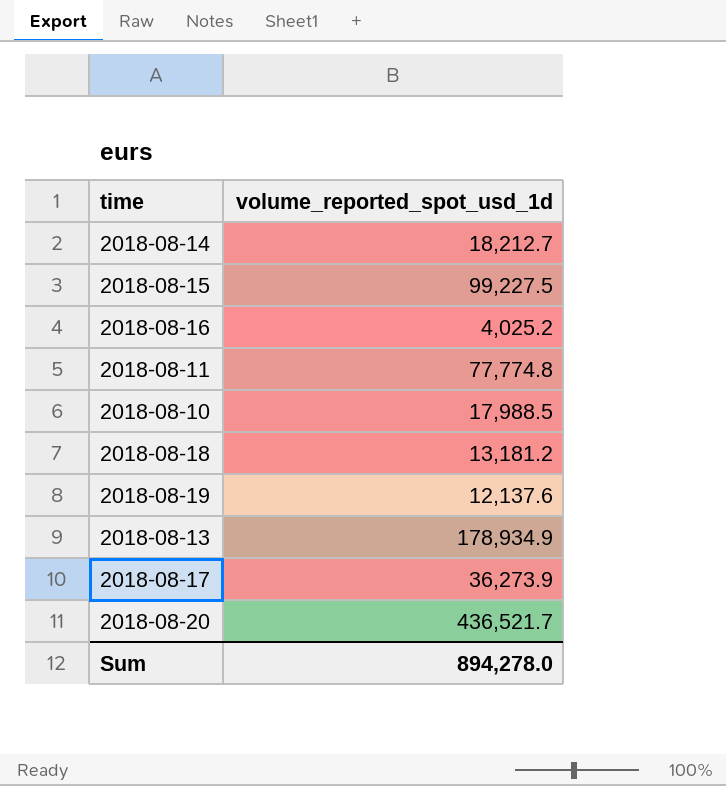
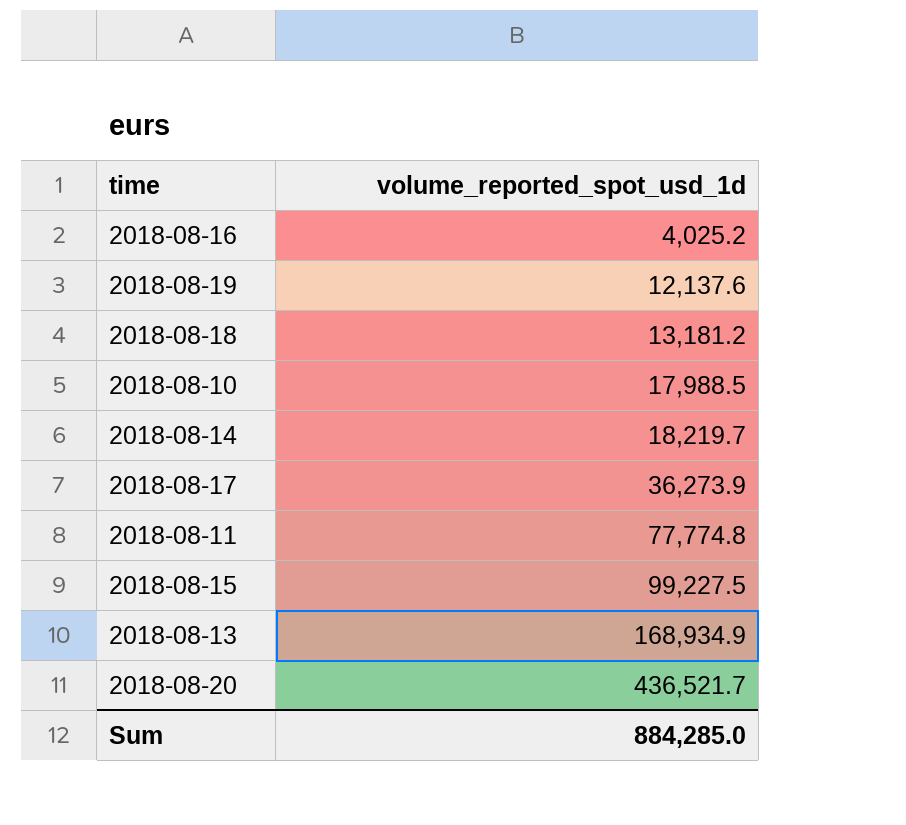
row order: none -> volume_reported_spot_usd_1d ascending
2018-08-14 | volume_reported_spot_usd_1d: 18,212.7 -> 18,219.7
2018-08-13 | volume_reported_spot_usd_1d: 178,934.9 -> 168,934.9
Sum | volume_reported_spot_usd_1d: 894,278.0 -> 884,285.0

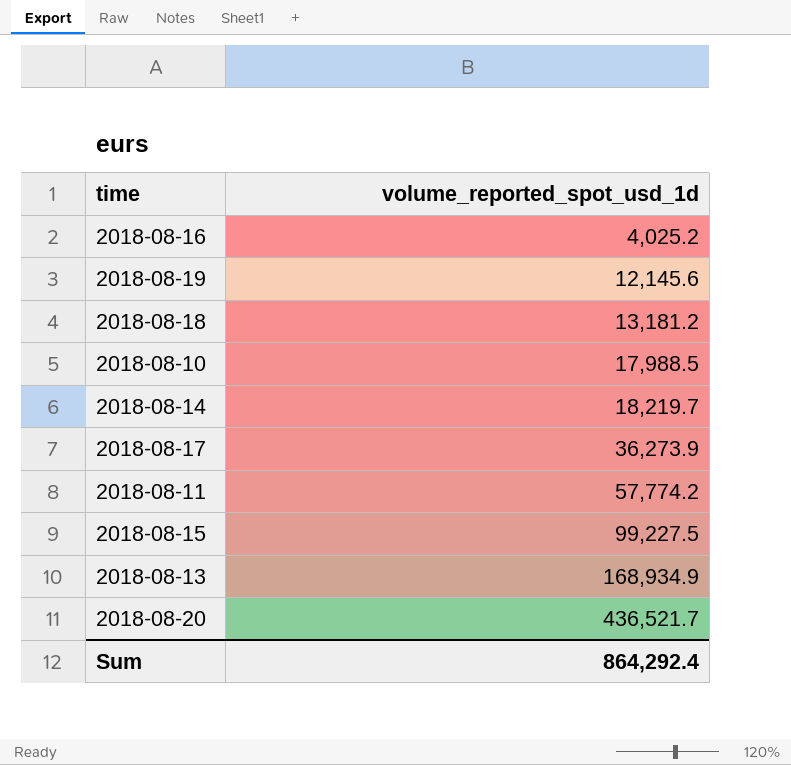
2018-08-19 | volume_reported_spot_usd_1d: 12,137.6 -> 12,145.6
2018-08-11 | volume_reported_spot_usd_1d: 77,774.8 -> 57,774.2
Sum | volume_reported_spot_usd_1d: 884,285.0 -> 864,292.4

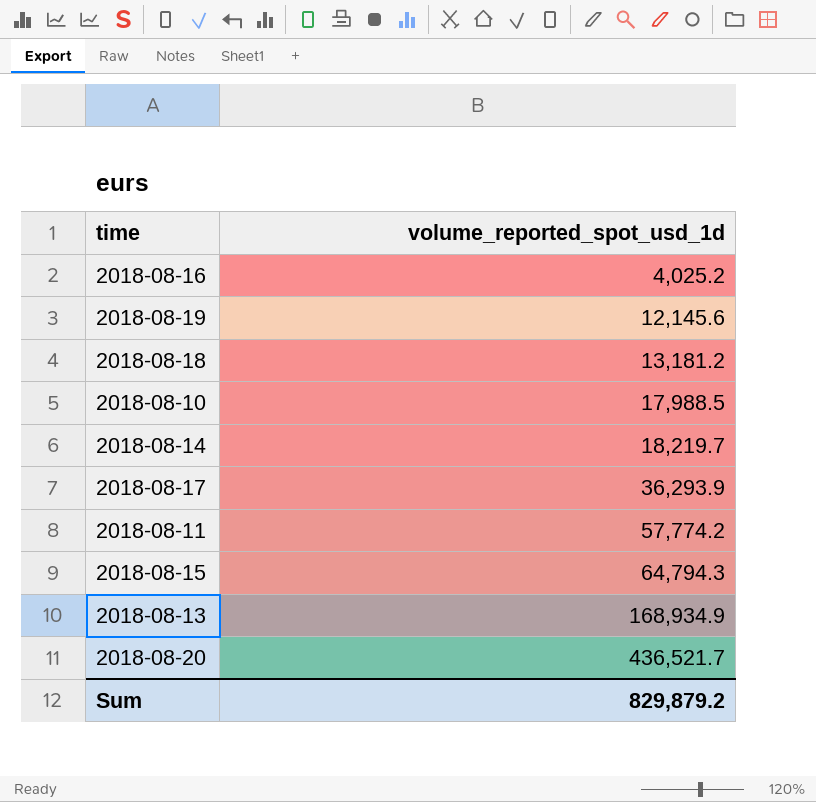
2018-08-17 | volume_reported_spot_usd_1d: 36,273.9 -> 36,293.9
2018-08-15 | volume_reported_spot_usd_1d: 99,227.5 -> 64,794.3
Sum | volume_reported_spot_usd_1d: 864,292.4 -> 829,879.2

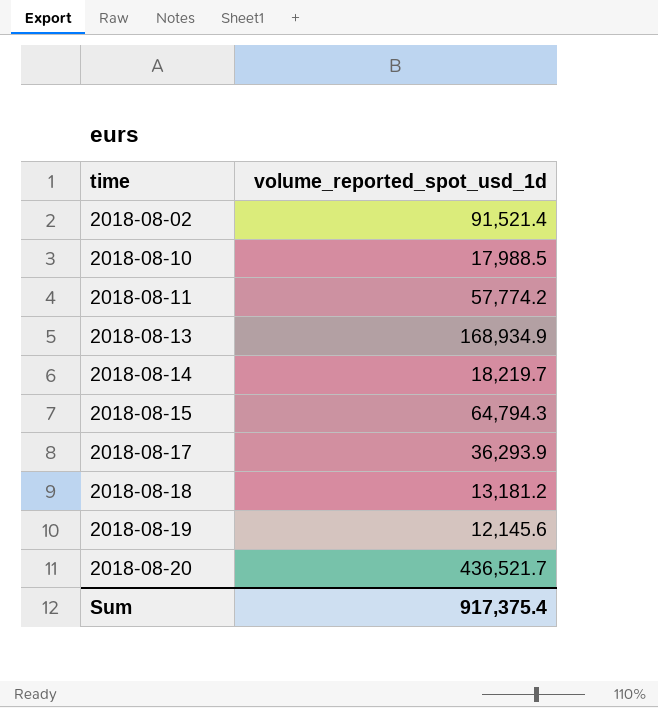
row order: volume_reported_spot_usd_1d ascending -> time ascending
row 2018-08-16: 4,025.2 -> none
row 2018-08-02: none -> 91,521.4
Sum | volume_reported_spot_usd_1d: 829,879.2 -> 917,375.4

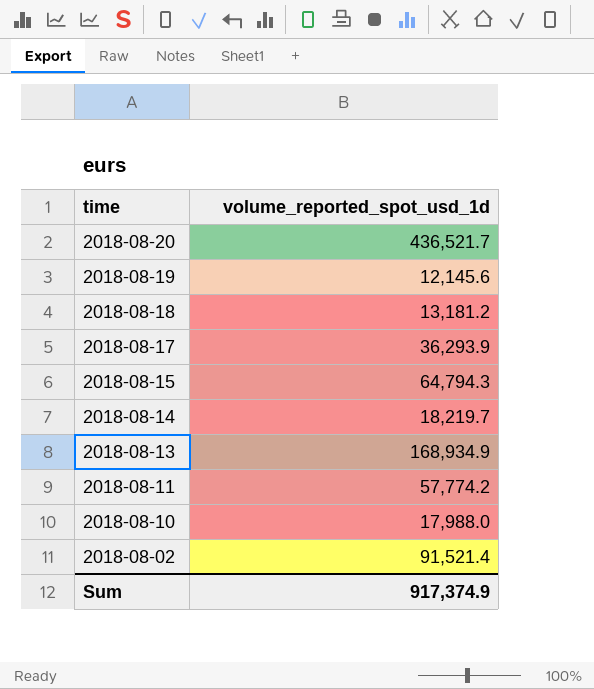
row order: time ascending -> time descending
2018-08-10 | volume_reported_spot_usd_1d: 17,988.5 -> 17,988.0
Sum | volume_reported_spot_usd_1d: 917,375.4 -> 917,374.9

